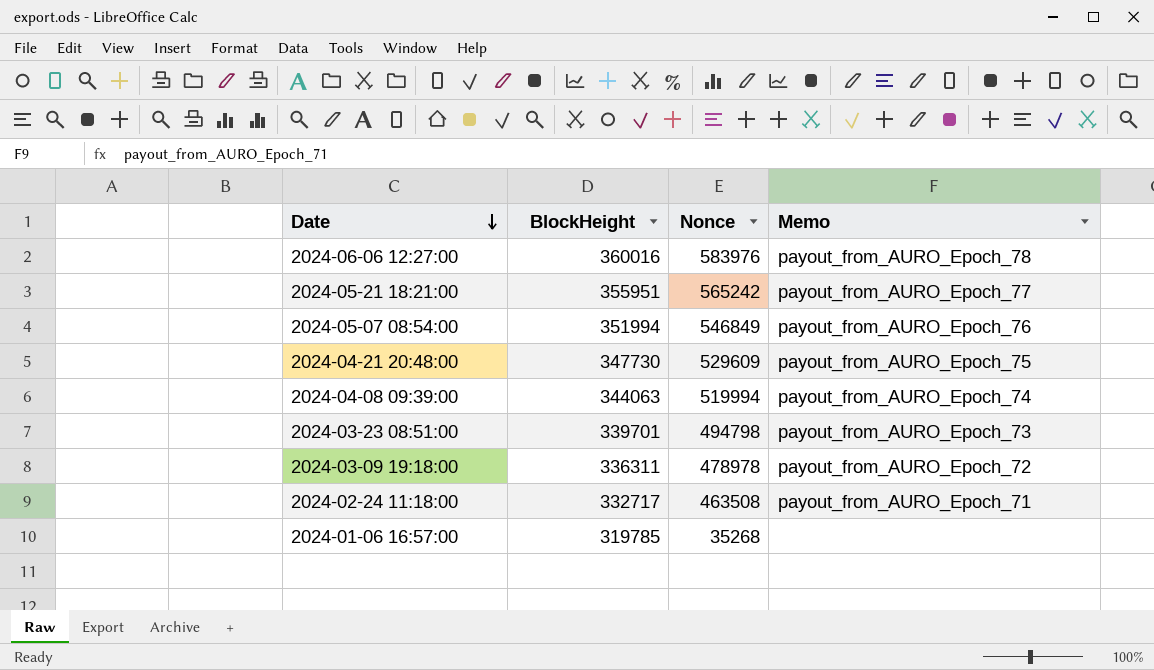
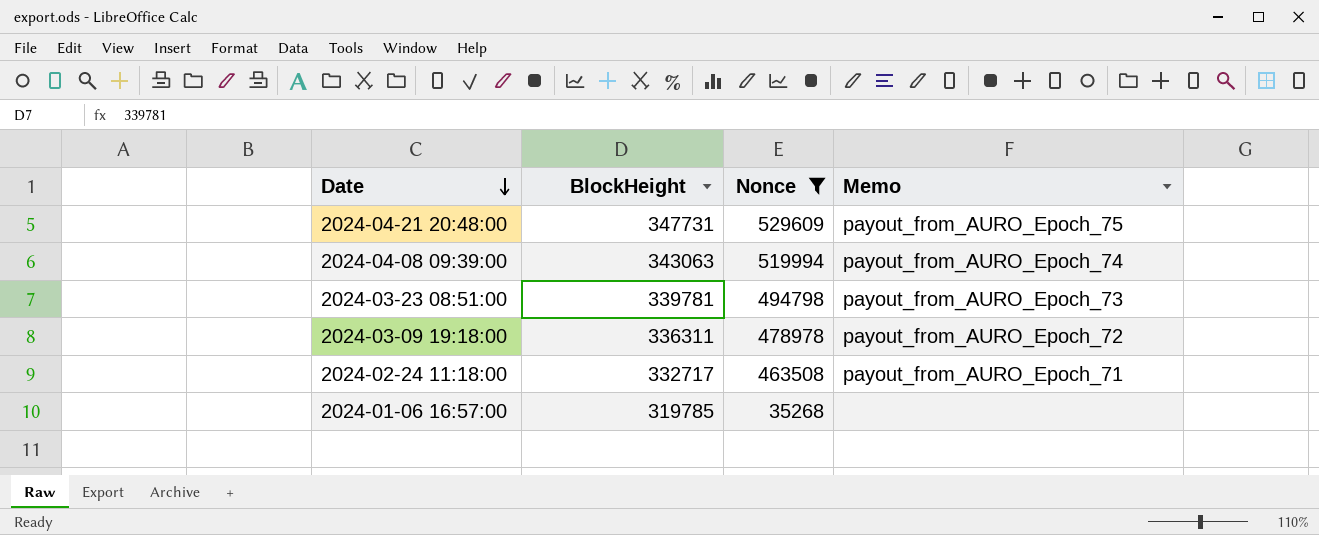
filter: none -> Nonce <= 529609
2024-04-21 20:48:00 | BlockHeight: 347730 -> 347731
2024-04-08 09:39:00 | BlockHeight: 344063 -> 343063
2024-03-23 08:51:00 | BlockHeight: 339701 -> 339781

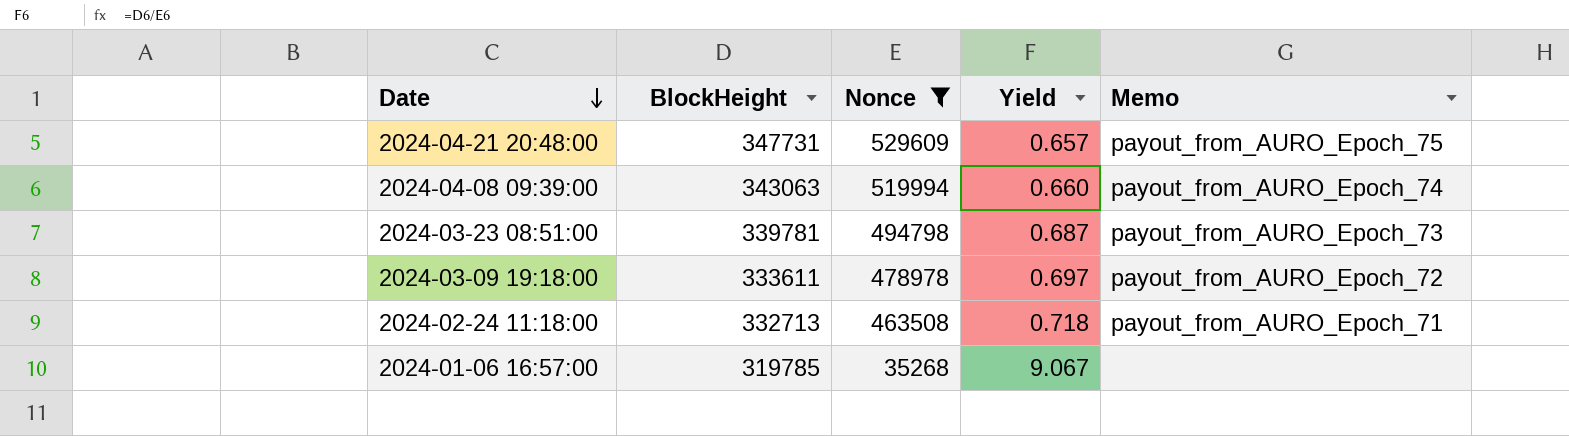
column Yield | formula: none -> [BlockHeight] / [Nonce]
2024-03-09 19:18:00 | BlockHeight: 336311 -> 333611
2024-02-24 11:18:00 | BlockHeight: 332717 -> 332713

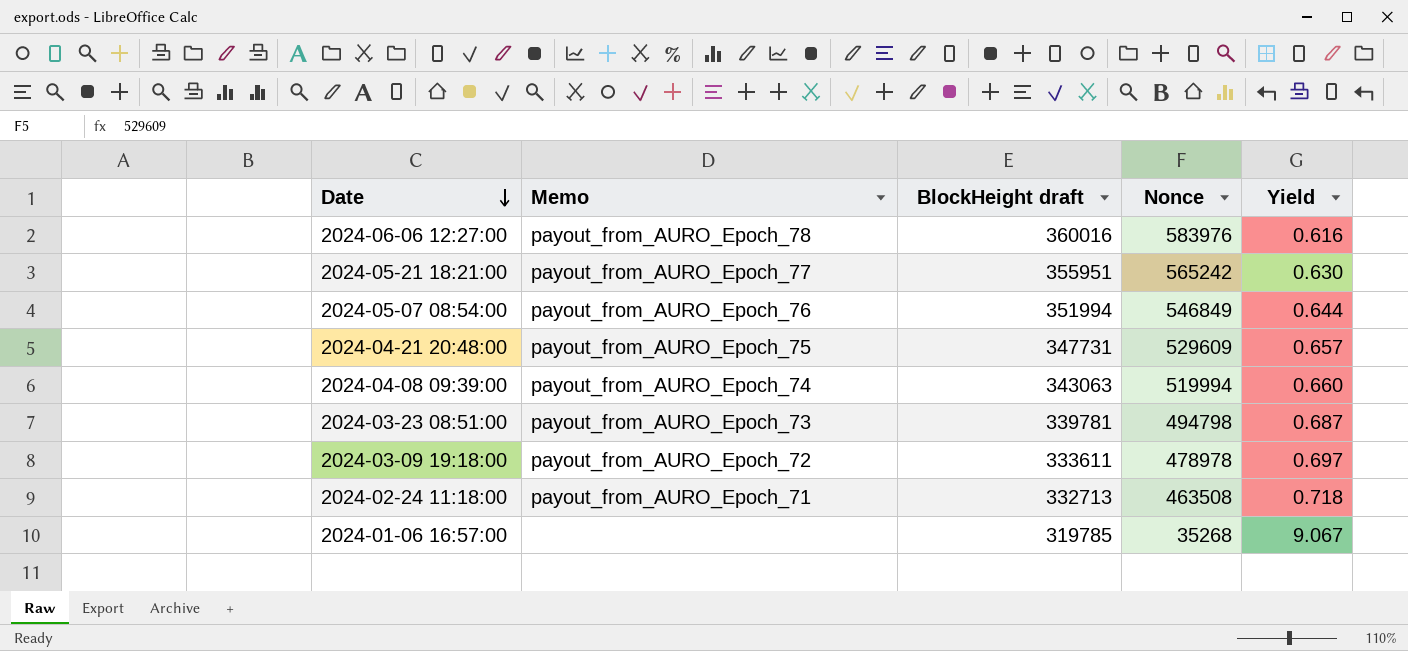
filter: Nonce <= 529609 -> none
column Memo | position: 5 -> 2
column name: BlockHeight -> BlockHeight draft

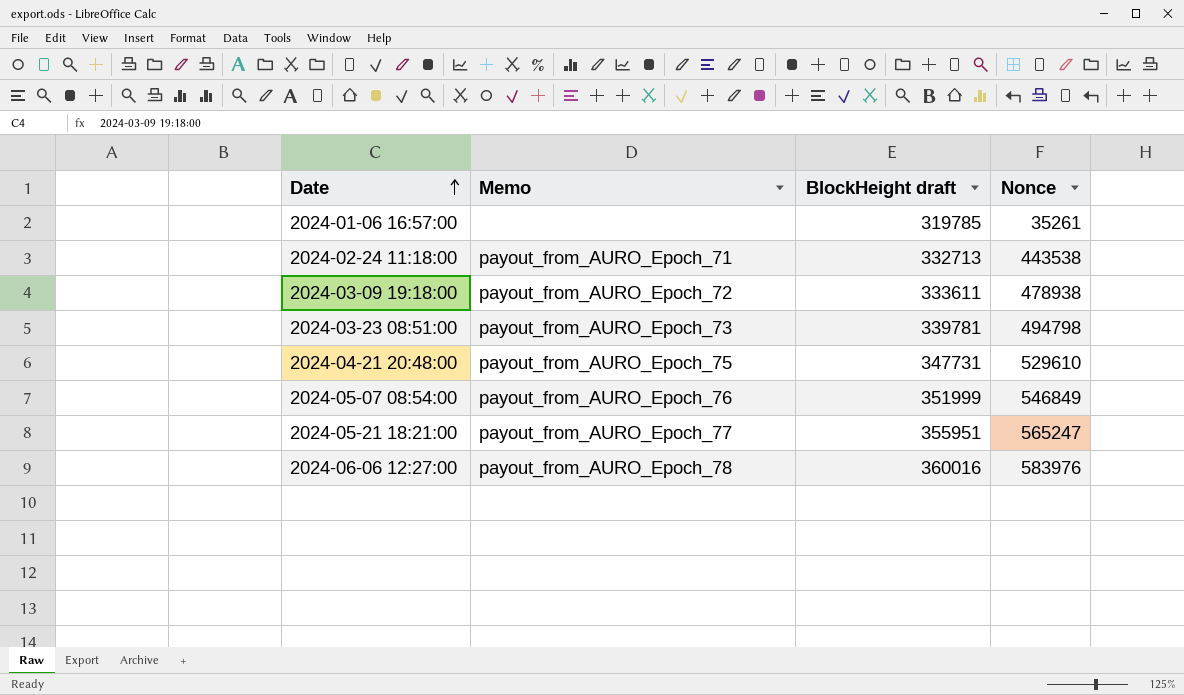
row order: Date descending -> Date ascending
column Yield | formula: [BlockHeight draft] / [Nonce] -> none
row 2024-04-08 09:39:00: payout_from_AURO_Epoch_74 | 343063 | 519994 | 0.660 -> none
2024-01-06 16:57:00 | Nonce: 35268 -> 35261
2024-02-24 11:18:00 | Nonce: 463508 -> 443538
2024-03-09 19:18:00 | Nonce: 478978 -> 478938
2024-04-21 20:48:00 | Nonce: 529609 -> 529610
2024-05-07 08:54:00 | BlockHeight draft: 351994 -> 351999
2024-05-21 18:21:00 | Nonce: 565242 -> 565247

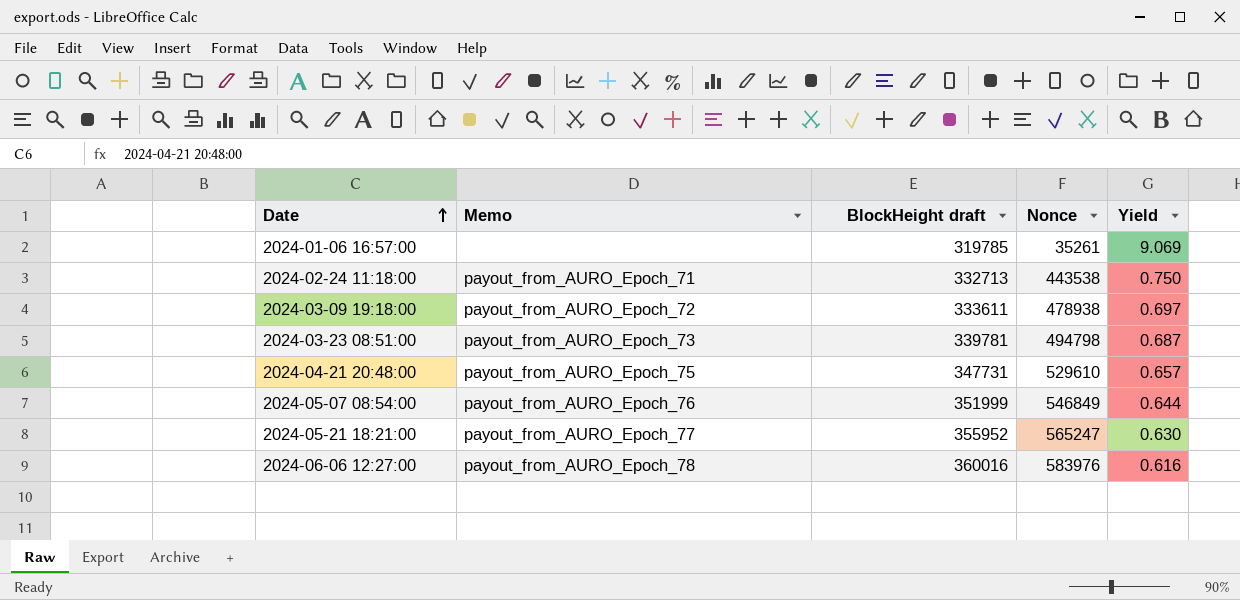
column Yield | formula: none -> [BlockHeight draft] / [Nonce]
2024-05-21 18:21:00 | BlockHeight draft: 355951 -> 355952

